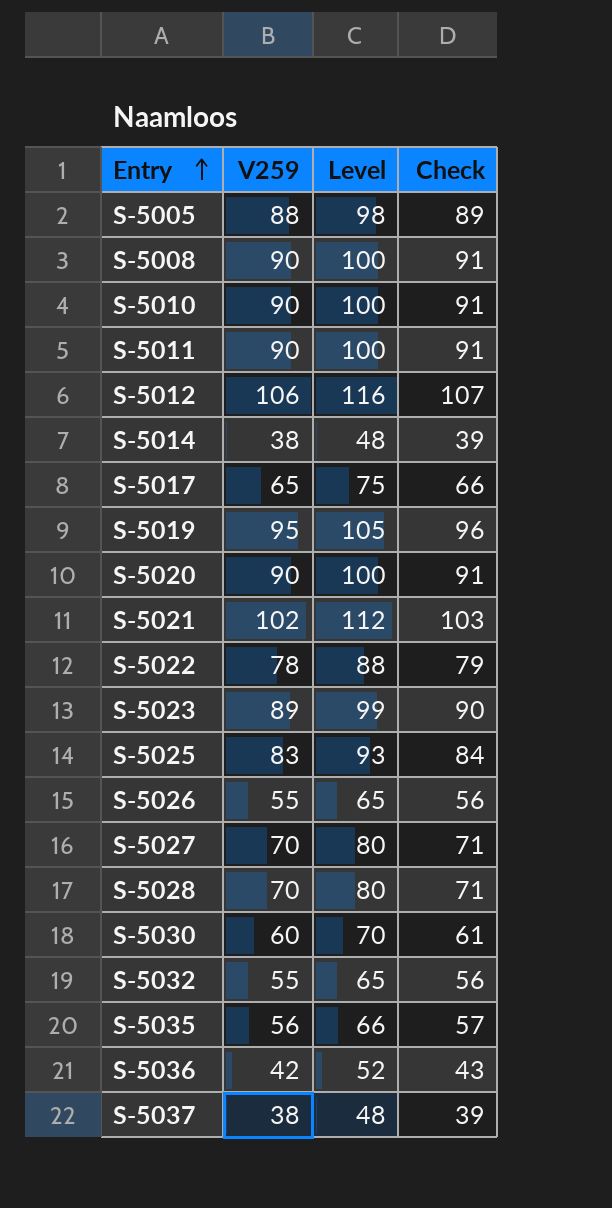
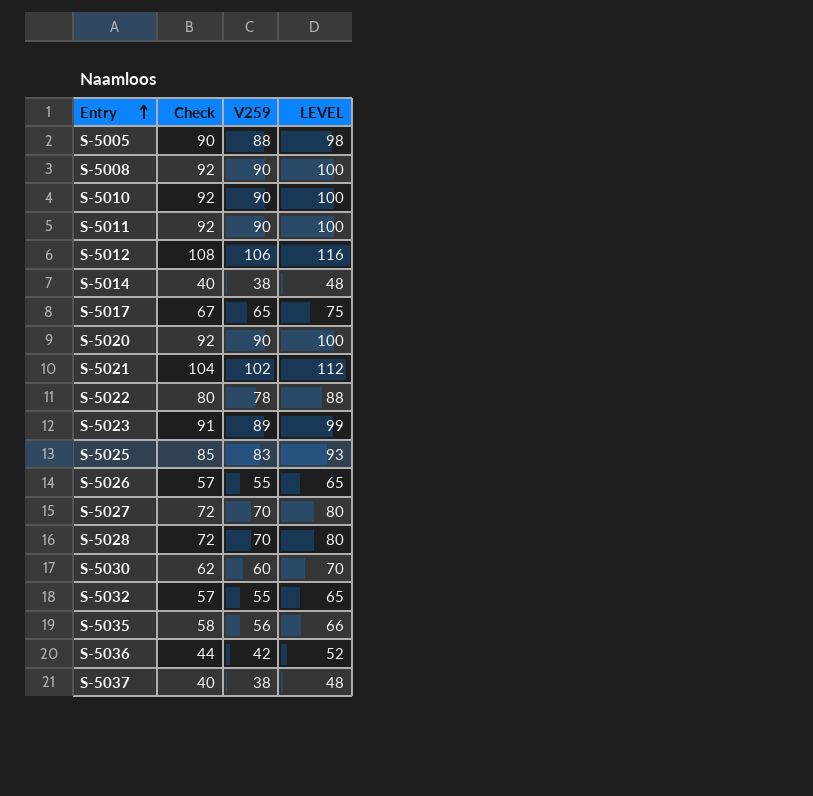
column Check | formula: [V259] + 1 -> [V259] + 2
column Check | position: 4 -> 2
column name: Level -> LEVEL
row S-5019: 95 | 105 | 96 -> none

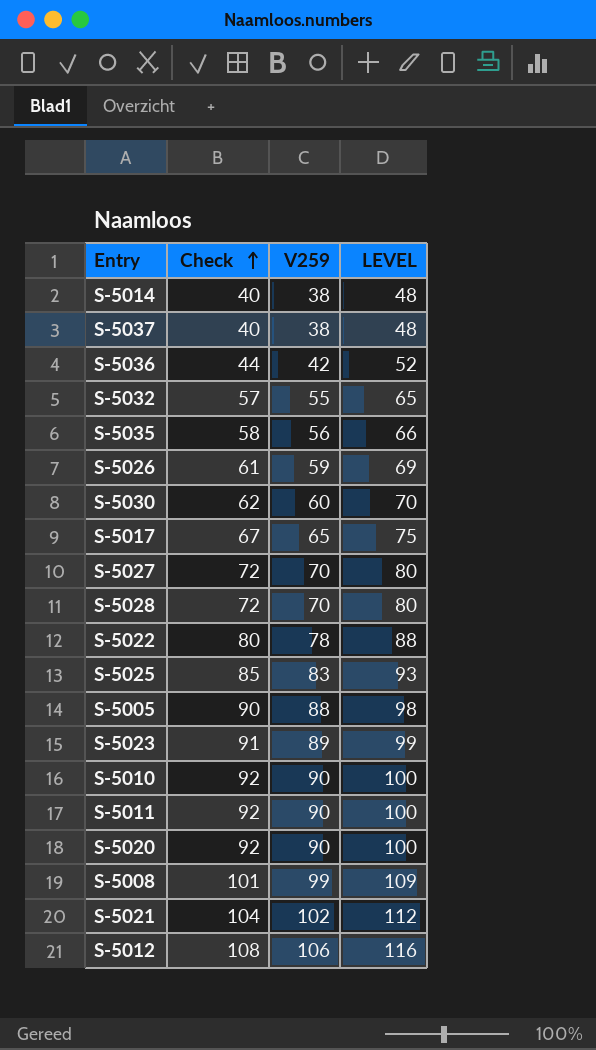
row order: Entry ascending -> Check ascending
S-5026 | Check: 57 -> 61
S-5026 | V259: 55 -> 59
S-5026 | LEVEL: 65 -> 69
S-5008 | Check: 92 -> 101
S-5008 | V259: 90 -> 99
S-5008 | LEVEL: 100 -> 109

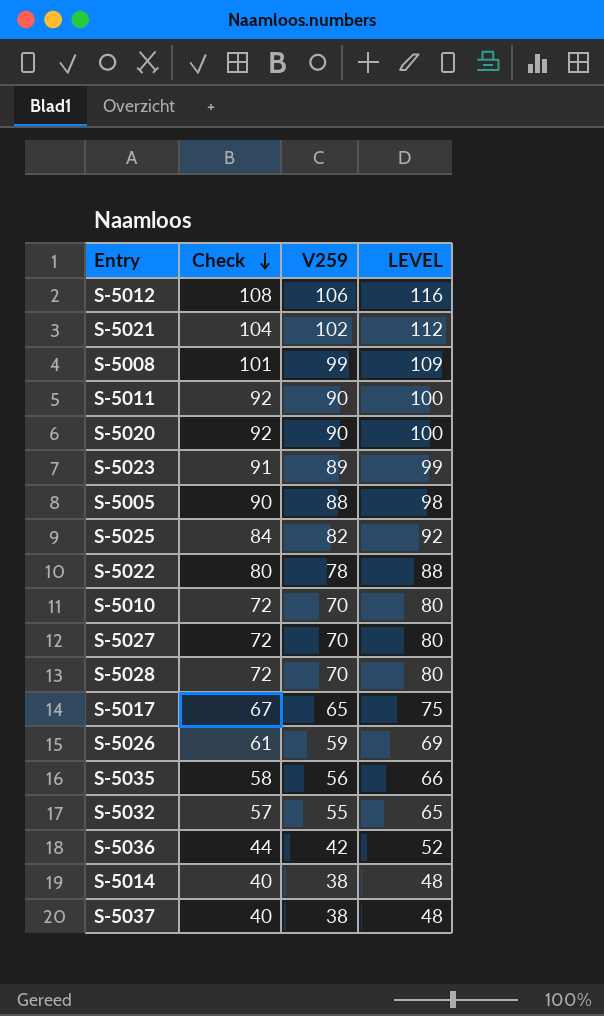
row order: Check ascending -> Check descending
row S-5030: 62 | 60 | 70 -> none
S-5025 | Check: 85 -> 84
S-5025 | V259: 83 -> 82
S-5025 | LEVEL: 93 -> 92
S-5010 | Check: 92 -> 72
S-5010 | V259: 90 -> 70
S-5010 | LEVEL: 100 -> 80

